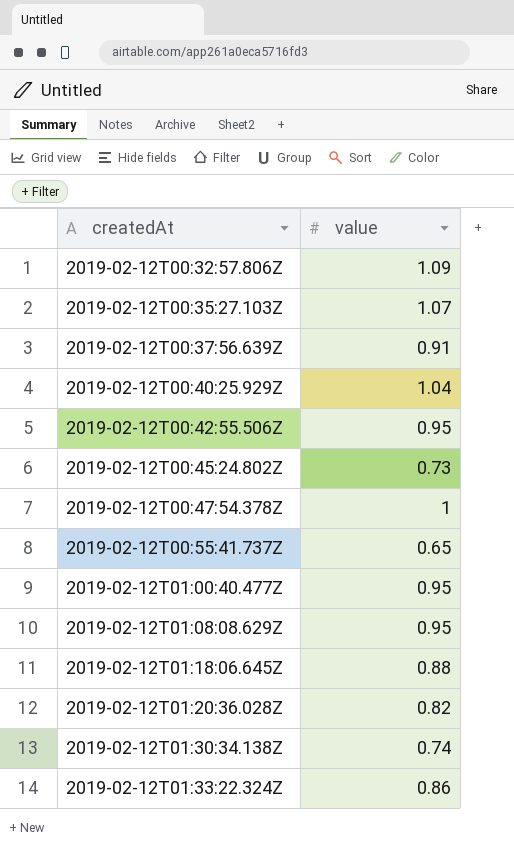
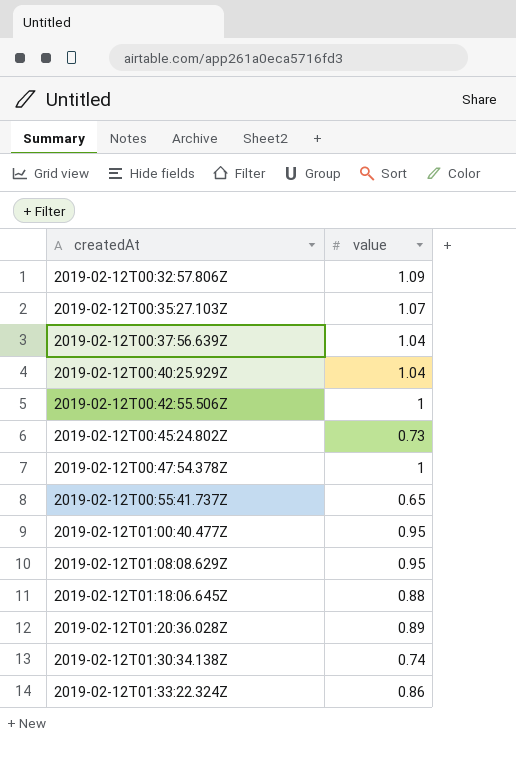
2019-02-12T00:37:56.639Z | value: 0.91 -> 1.04
2019-02-12T00:42:55.506Z | value: 0.95 -> 1
2019-02-12T01:20:36.028Z | value: 0.82 -> 0.89

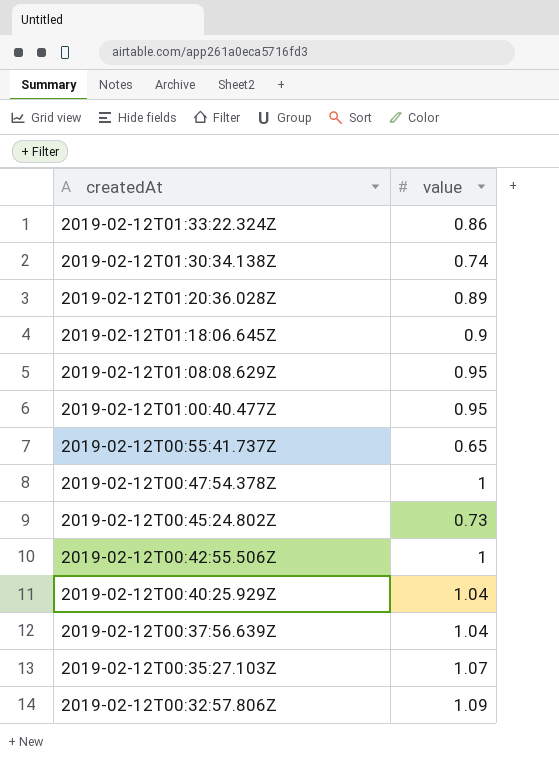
row order: createdAt ascending -> createdAt descending
2019-02-12T01:18:06.645Z | value: 0.88 -> 0.9

